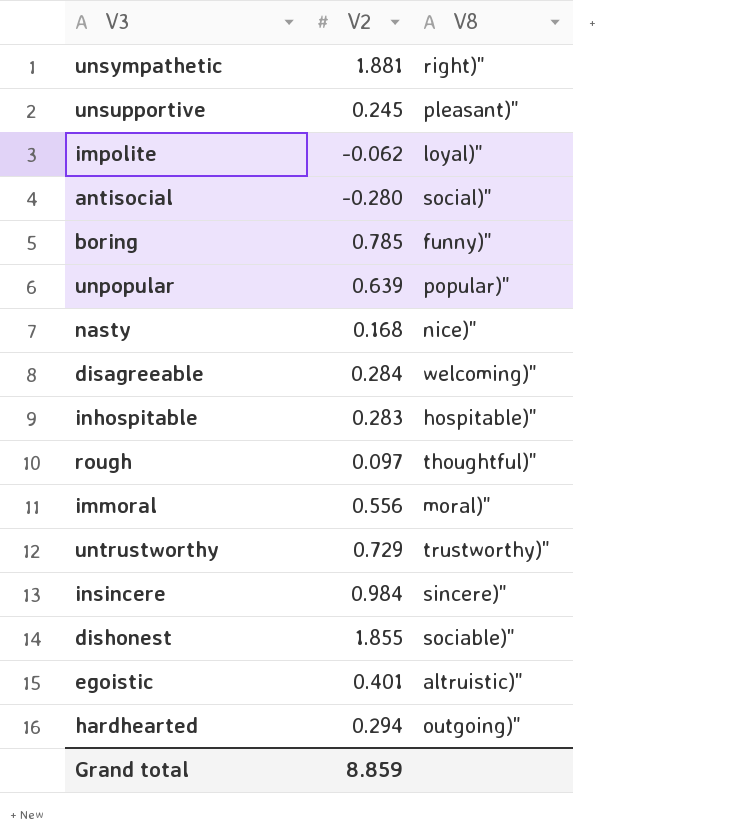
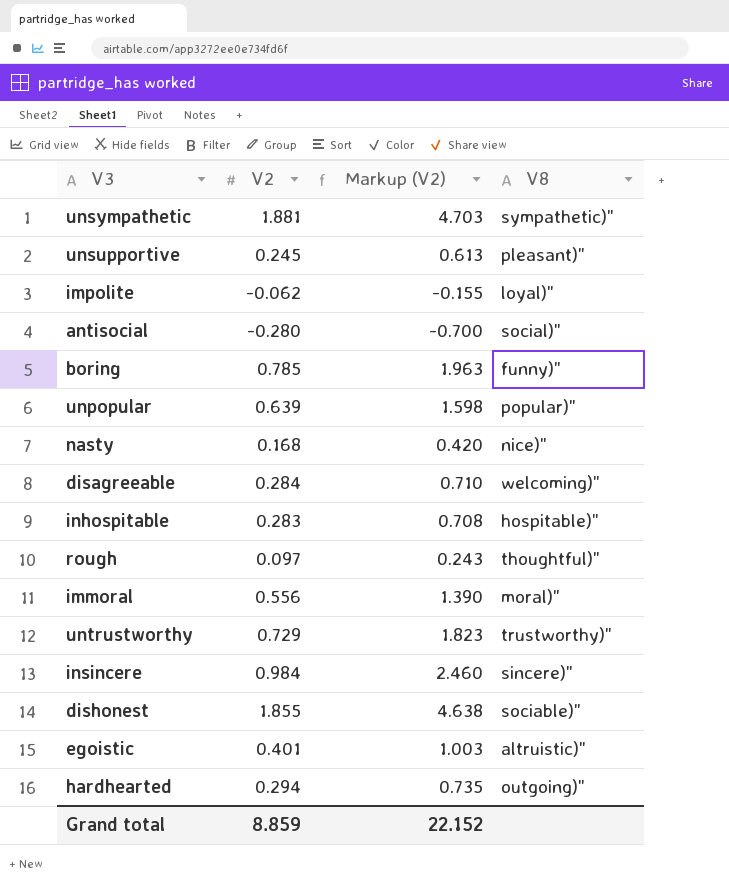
column Markup (V2) | formula: none -> [V2] * 2.5
unsympathetic | V8: right)" -> sympathetic)"

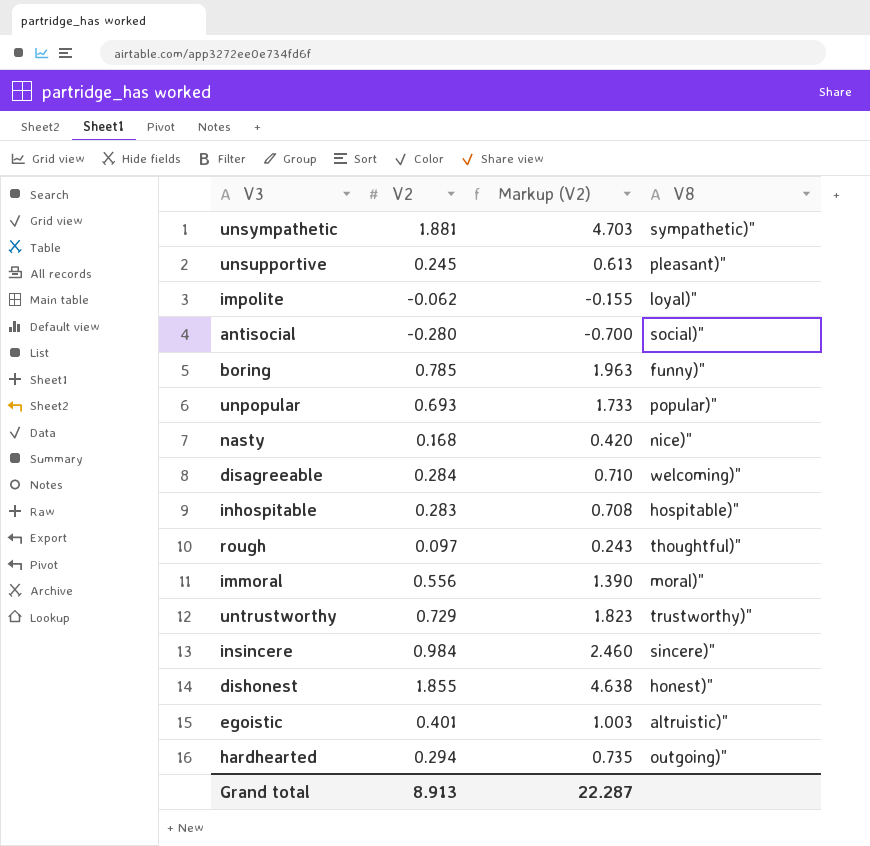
unpopular | V2: 0.639 -> 0.693
unpopular | Markup (V2): 1.598 -> 1.733
dishonest | V8: sociable)" -> honest)"
Grand total | V2: 8.859 -> 8.913
Grand total | Markup (V2): 22.152 -> 22.287

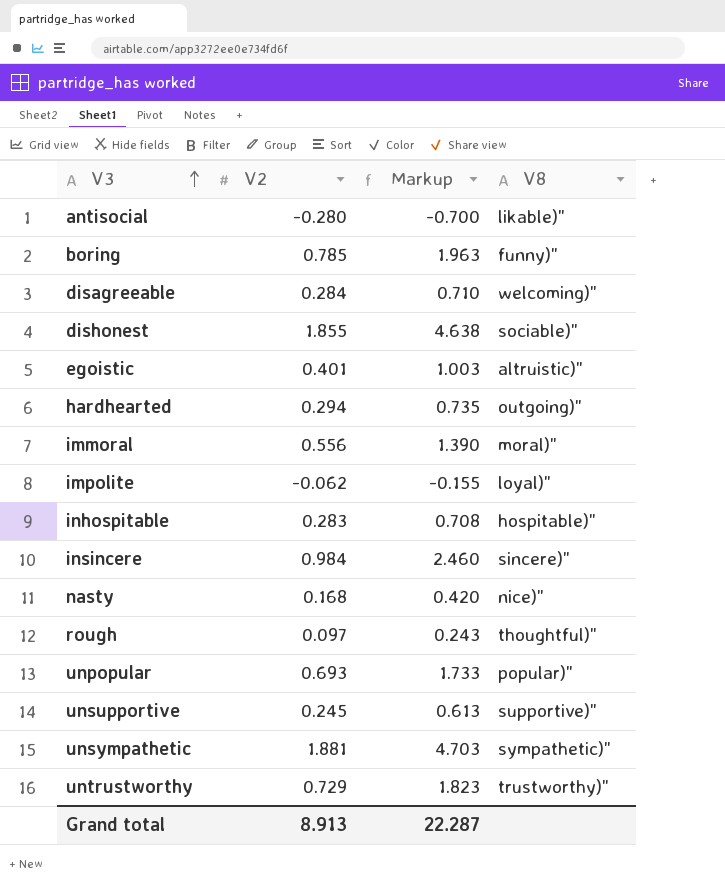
row order: none -> V3 ascending
column name: Markup (V2) -> Markup
antisocial | V8: social)" -> likable)"
dishonest | V8: honest)" -> sociable)"
unsupportive | V8: pleasant)" -> supportive)"

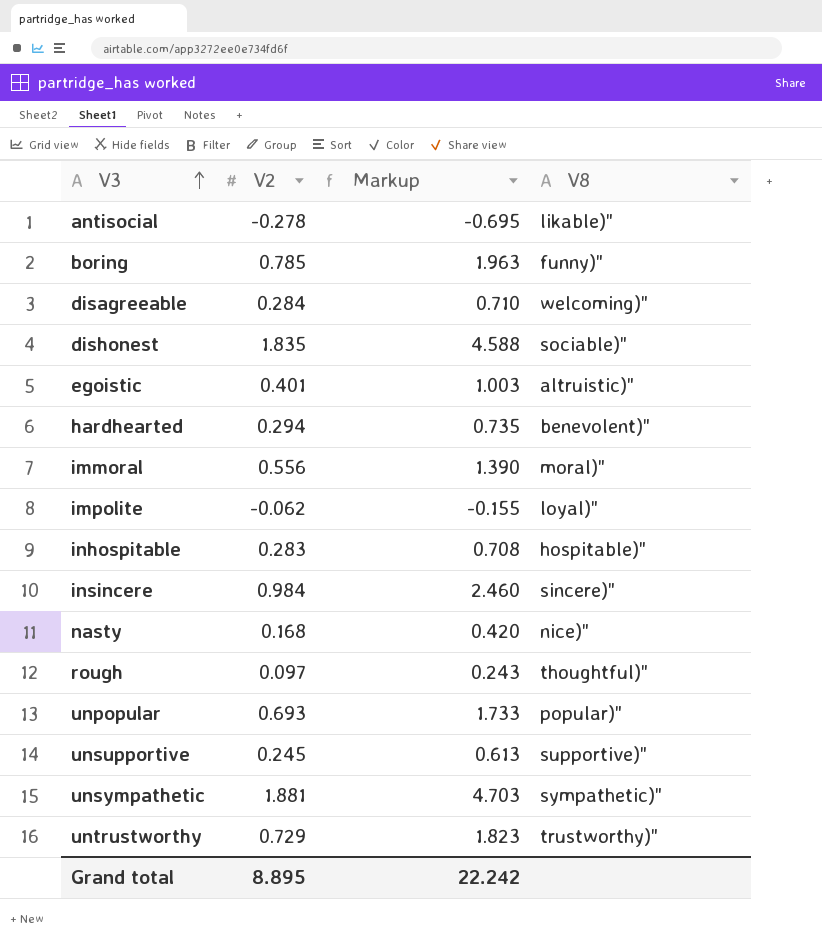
antisocial | V2: -0.280 -> -0.278
antisocial | Markup: -0.700 -> -0.695
dishonest | V2: 1.855 -> 1.835
dishonest | Markup: 4.638 -> 4.588
hardhearted | V8: outgoing)" -> benevolent)"
Grand total | V2: 8.913 -> 8.895
Grand total | Markup: 22.287 -> 22.242

